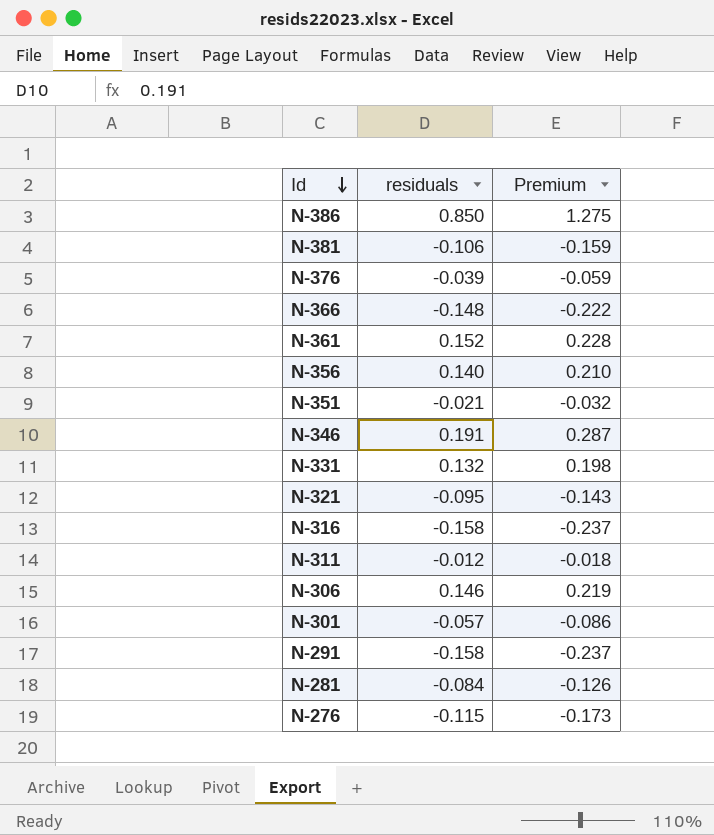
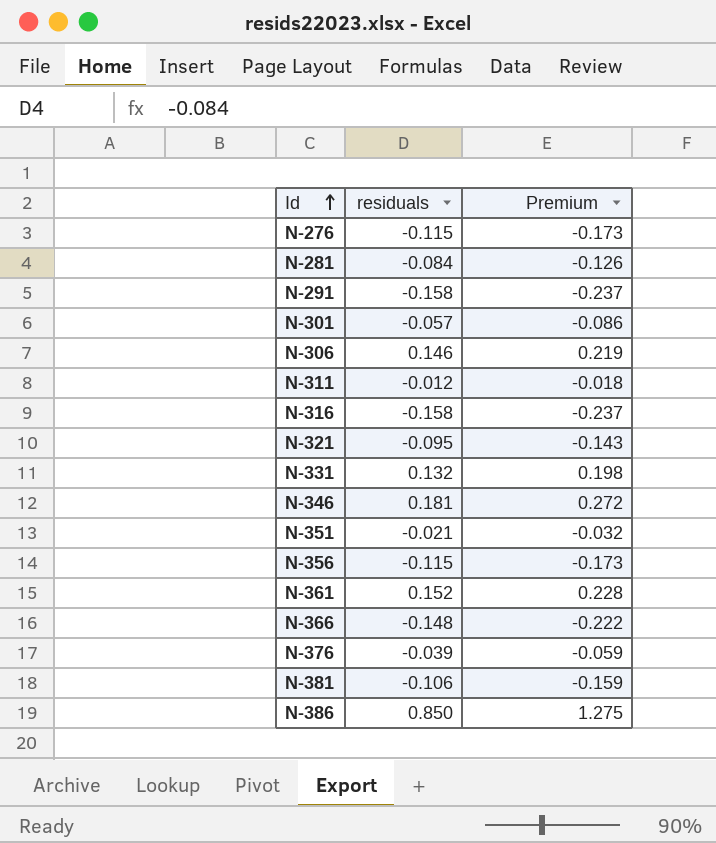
row order: Id descending -> Id ascending
N-346 | residuals: 0.191 -> 0.181
N-346 | Premium: 0.287 -> 0.272
N-356 | residuals: 0.140 -> -0.115
N-356 | Premium: 0.210 -> -0.173

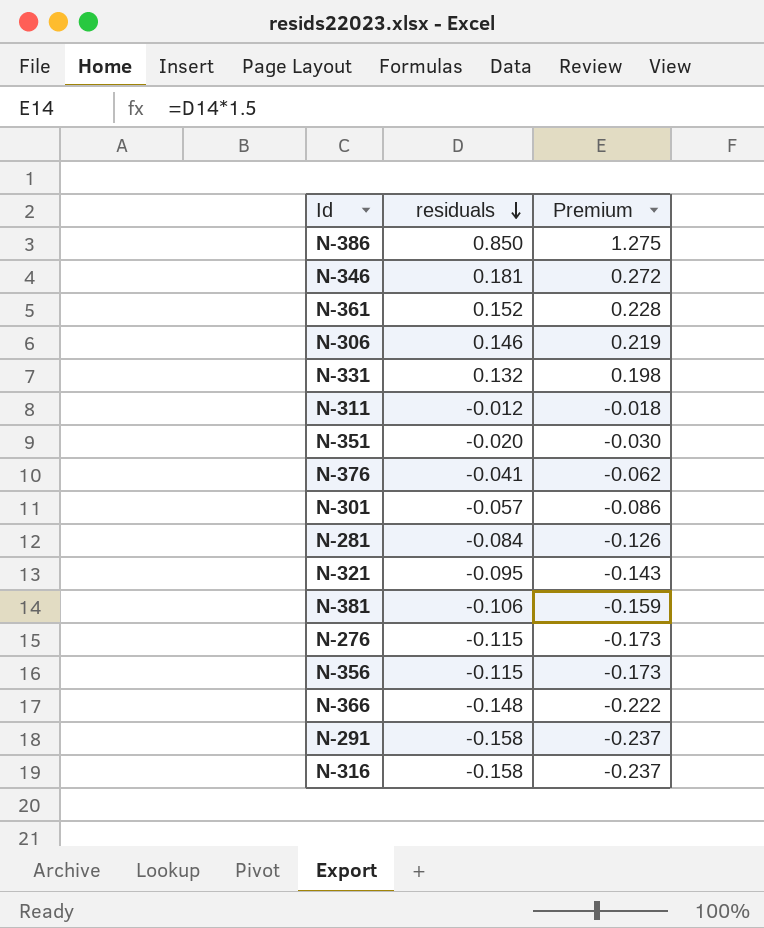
row order: Id ascending -> residuals descending
N-351 | residuals: -0.021 -> -0.020
N-351 | Premium: -0.032 -> -0.030
N-376 | residuals: -0.039 -> -0.041
N-376 | Premium: -0.059 -> -0.062

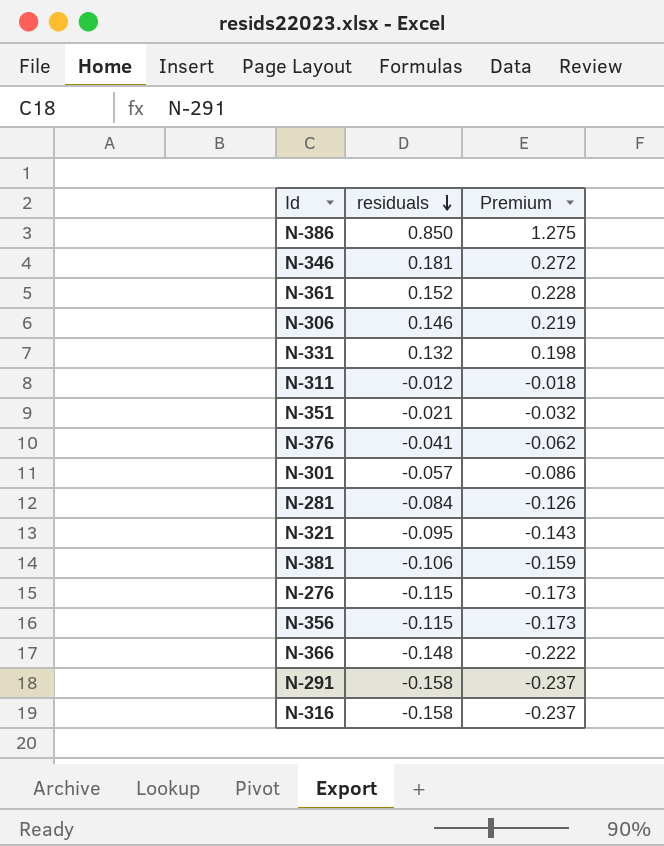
N-351 | residuals: -0.020 -> -0.021
N-351 | Premium: -0.030 -> -0.032

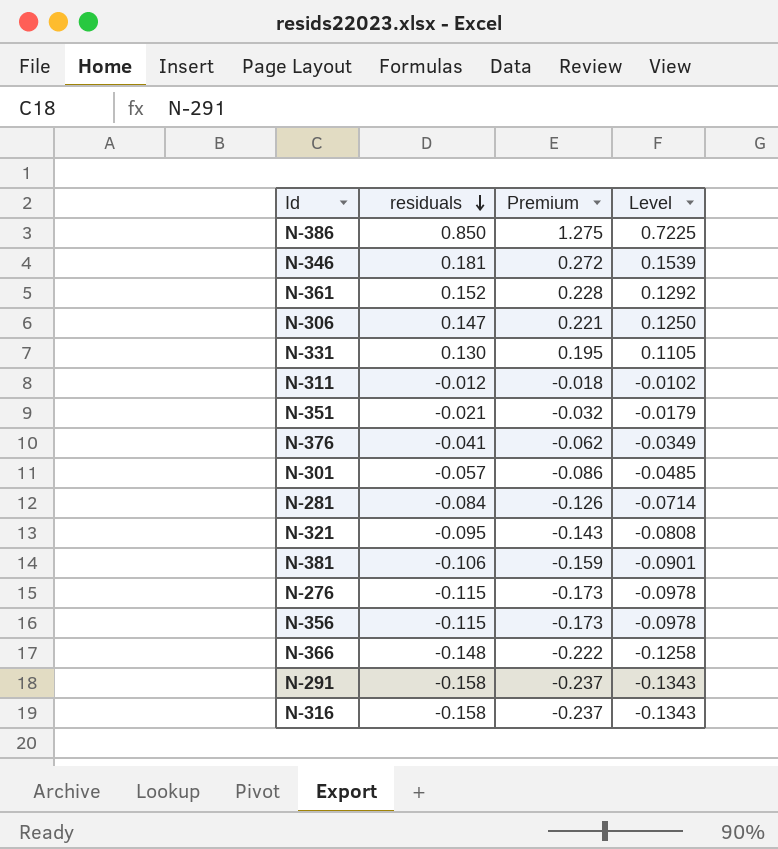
column Level | formula: none -> [residuals] * 0.85
N-306 | residuals: 0.146 -> 0.147
N-306 | Premium: 0.219 -> 0.221
N-331 | residuals: 0.132 -> 0.130
N-331 | Premium: 0.198 -> 0.195

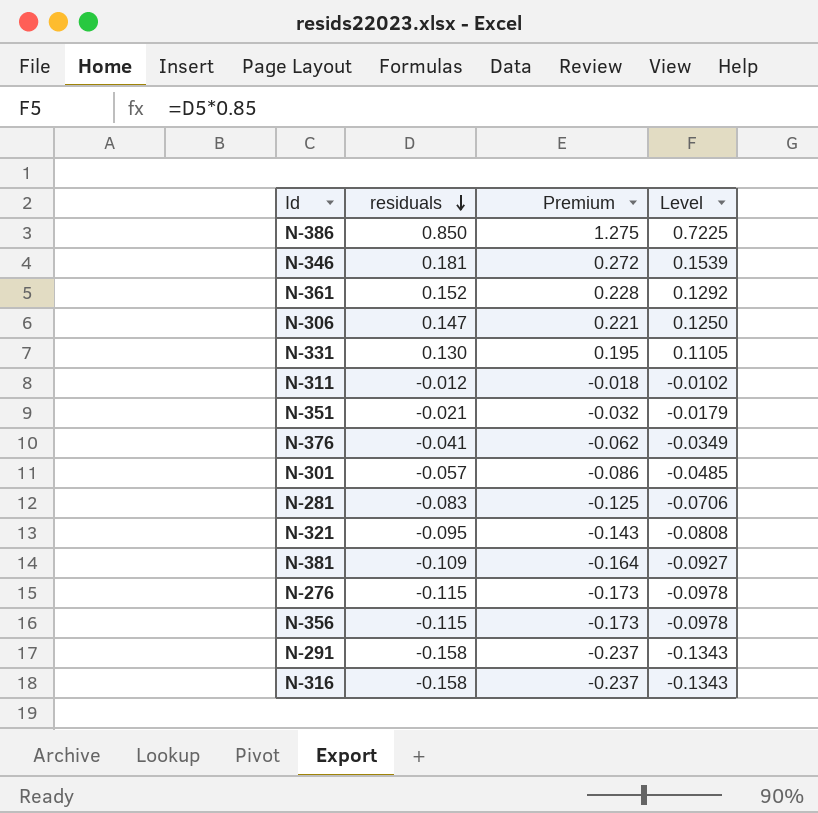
row N-366: -0.148 | -0.222 | -0.1258 -> none
N-281 | residuals: -0.084 -> -0.083
N-281 | Premium: -0.126 -> -0.125
N-281 | Level: -0.0714 -> -0.0706
N-381 | residuals: -0.106 -> -0.109
N-381 | Premium: -0.159 -> -0.164
N-381 | Level: -0.0901 -> -0.0927

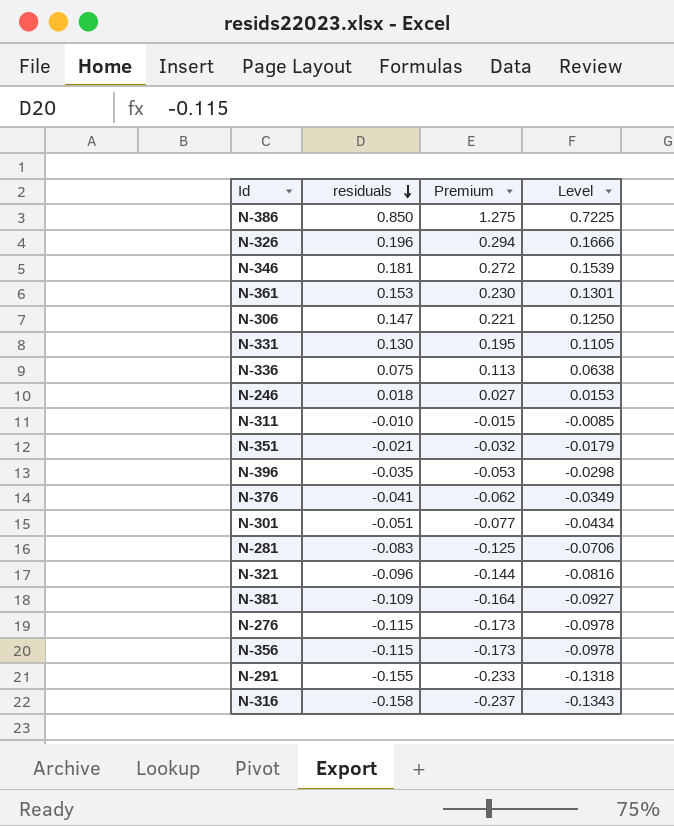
row N-326: none -> 0.196 | 0.294 | 0.1666
N-361 | residuals: 0.152 -> 0.153
N-361 | Premium: 0.228 -> 0.230
N-361 | Level: 0.1292 -> 0.1301
row N-336: none -> 0.075 | 0.113 | 0.0638
row N-246: none -> 0.018 | 0.027 | 0.0153
N-311 | residuals: -0.012 -> -0.010
N-311 | Premium: -0.018 -> -0.015
N-311 | Level: -0.0102 -> -0.0085
row N-396: none -> -0.035 | -0.053 | -0.0298
N-301 | residuals: -0.057 -> -0.051
N-301 | Premium: -0.086 -> -0.077
N-301 | Level: -0.0485 -> -0.0434
N-321 | residuals: -0.095 -> -0.096
N-321 | Premium: -0.143 -> -0.144
N-321 | Level: -0.0808 -> -0.0816
N-291 | residuals: -0.158 -> -0.155
N-291 | Premium: -0.237 -> -0.233
N-291 | Level: -0.1343 -> -0.1318

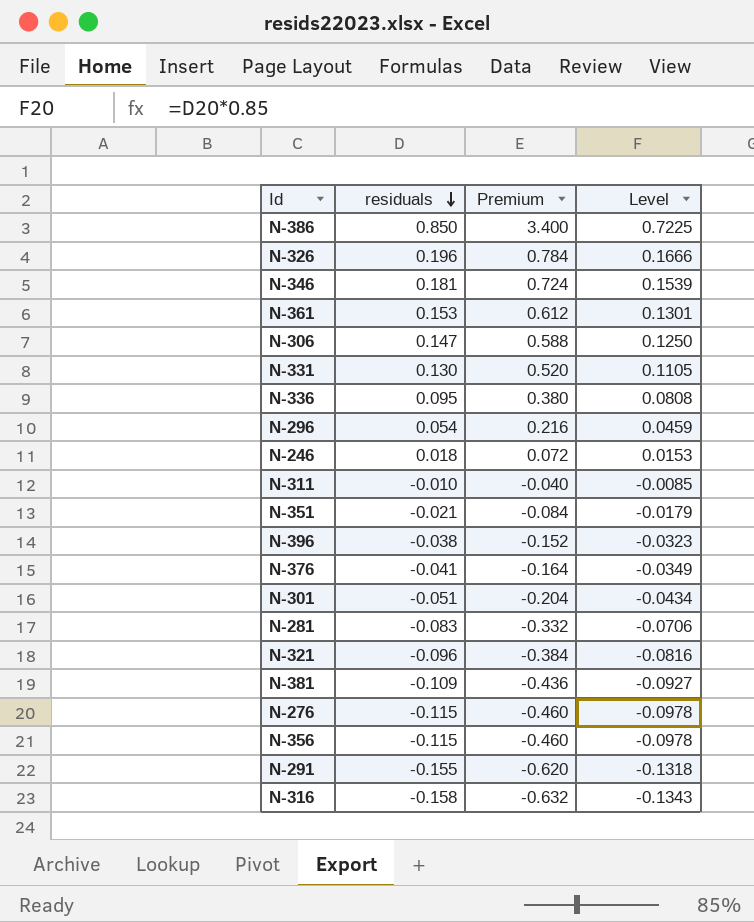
column Premium | formula: [residuals] * 1.5 -> [residuals] * 4
N-336 | residuals: 0.075 -> 0.095
N-336 | Level: 0.0638 -> 0.0808
row N-296: none -> 0.054 | 0.216 | 0.0459
N-396 | residuals: -0.035 -> -0.038
N-396 | Level: -0.0298 -> -0.0323

